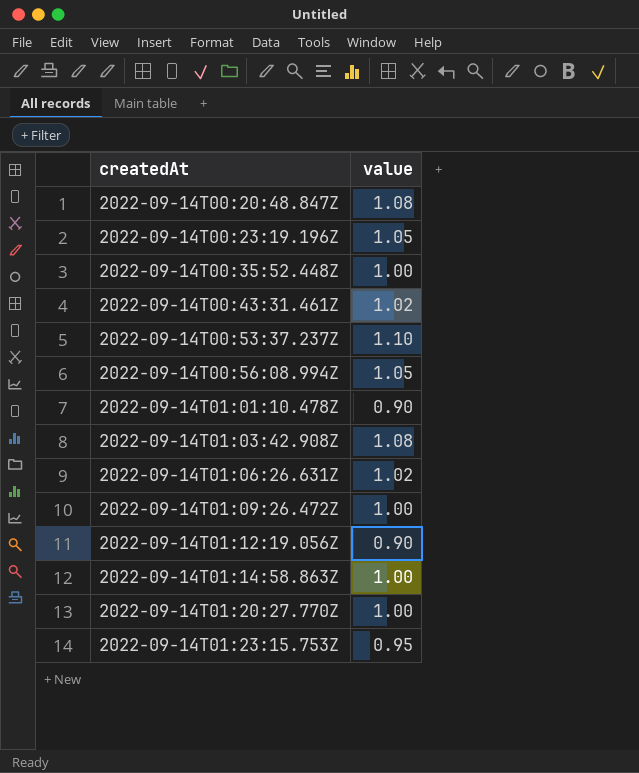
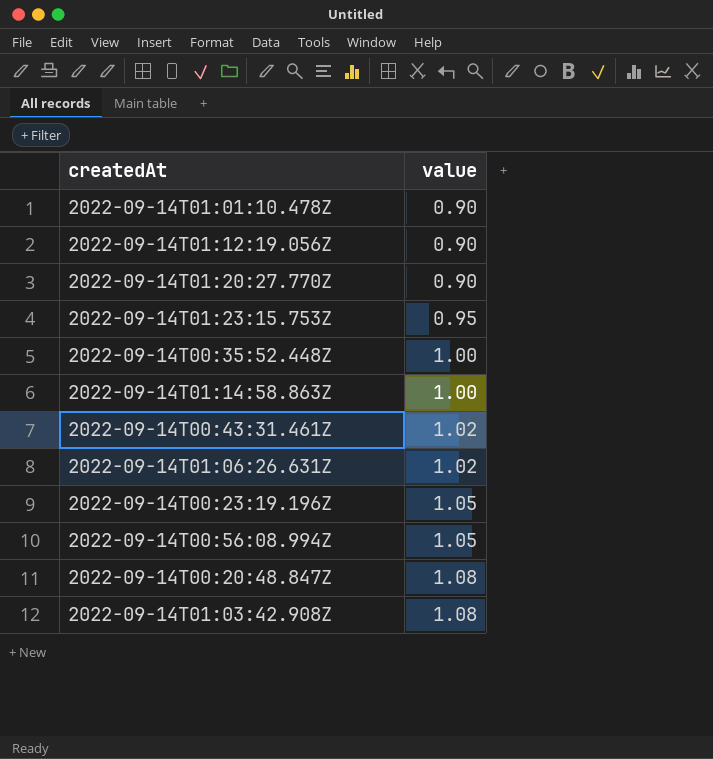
row order: createdAt ascending -> value ascending
row 2022-09-14T00:53:37.237Z: 1.10 -> none
row 2022-09-14T01:09:26.472Z: 1.00 -> none
2022-09-14T01:20:27.770Z | value: 1.00 -> 0.90

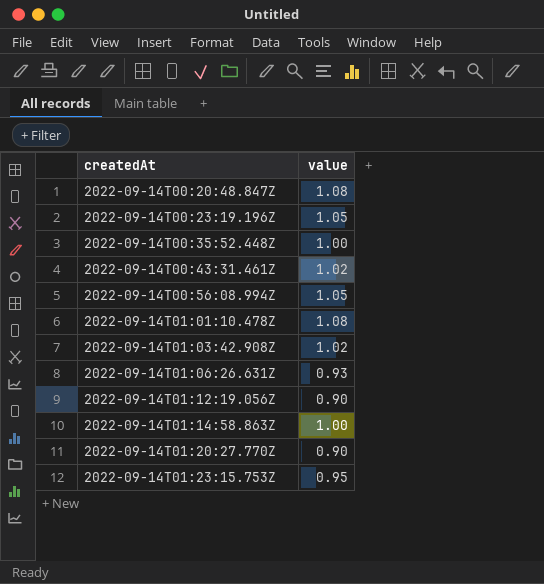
row order: value ascending -> createdAt ascending
2022-09-14T01:01:10.478Z | value: 0.90 -> 1.08
2022-09-14T01:03:42.908Z | value: 1.08 -> 1.02
2022-09-14T01:06:26.631Z | value: 1.02 -> 0.93

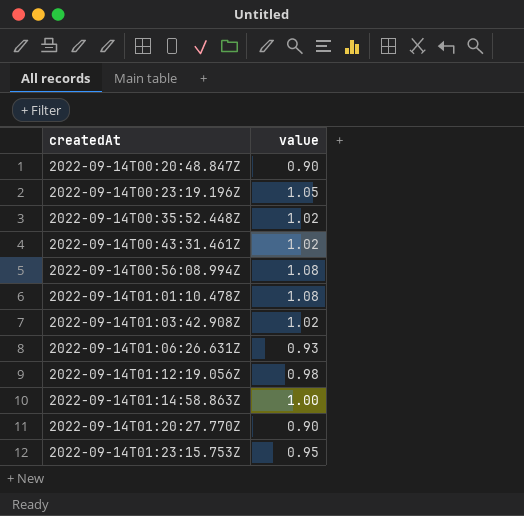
2022-09-14T00:20:48.847Z | value: 1.08 -> 0.90
2022-09-14T00:35:52.448Z | value: 1.00 -> 1.02
2022-09-14T00:56:08.994Z | value: 1.05 -> 1.08
2022-09-14T01:12:19.056Z | value: 0.90 -> 0.98

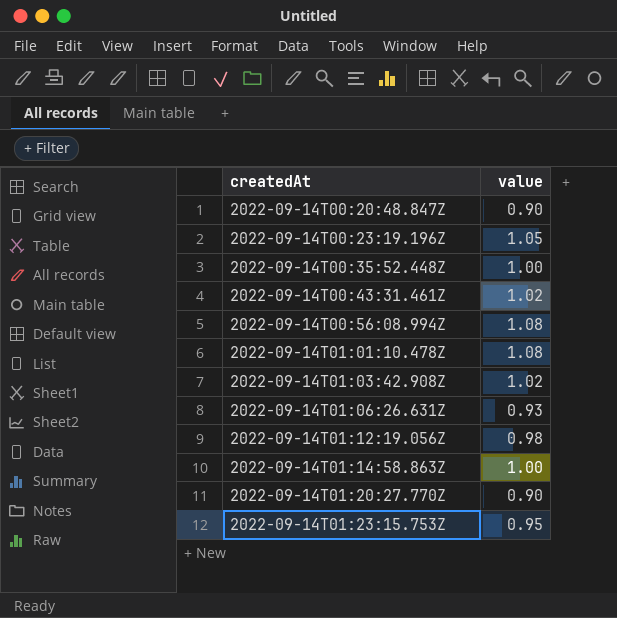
2022-09-14T00:35:52.448Z | value: 1.02 -> 1.00

